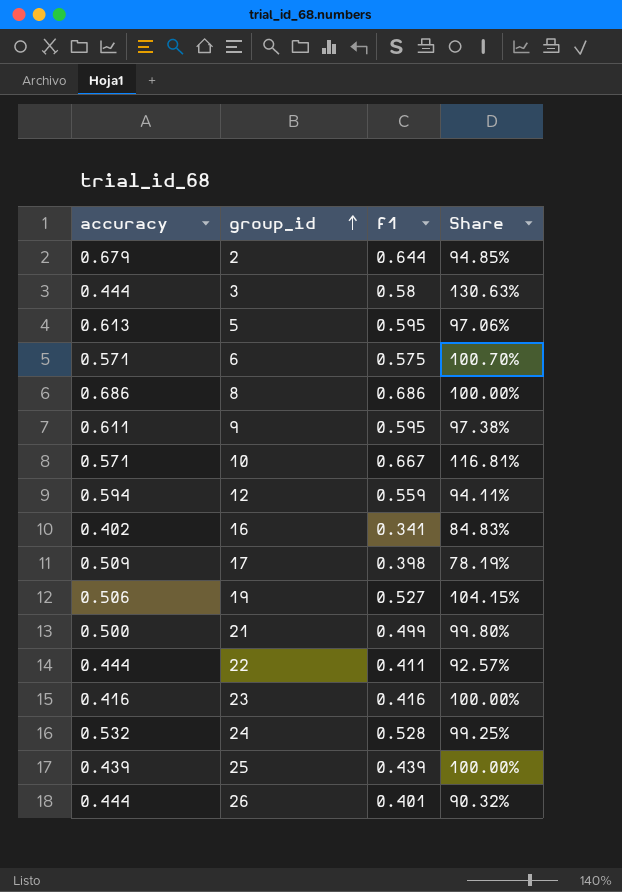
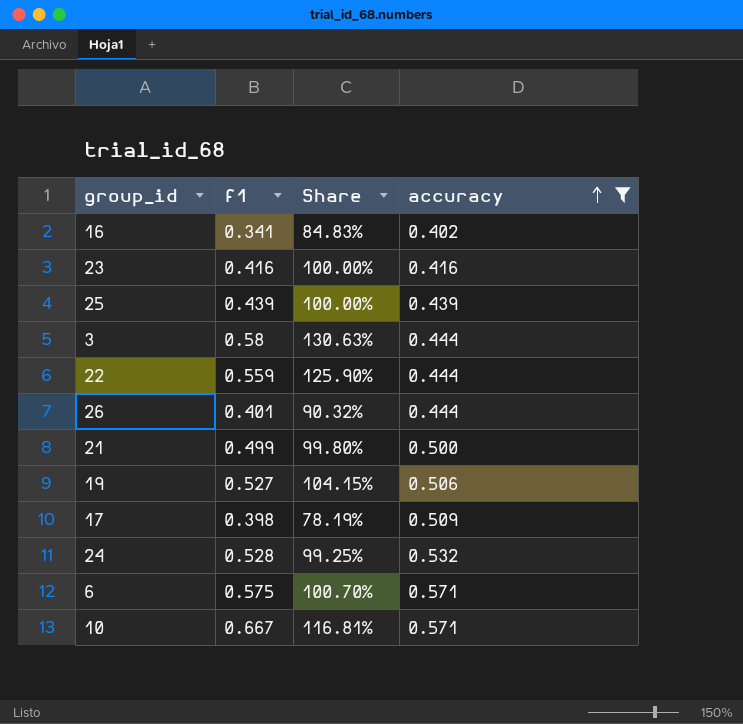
filter: none -> accuracy <= 0.571
row order: group_id ascending -> accuracy ascending
column accuracy | position: 1 -> 4
22 | f1: 0.411 -> 0.559
22 | Share: 92.57% -> 125.90%

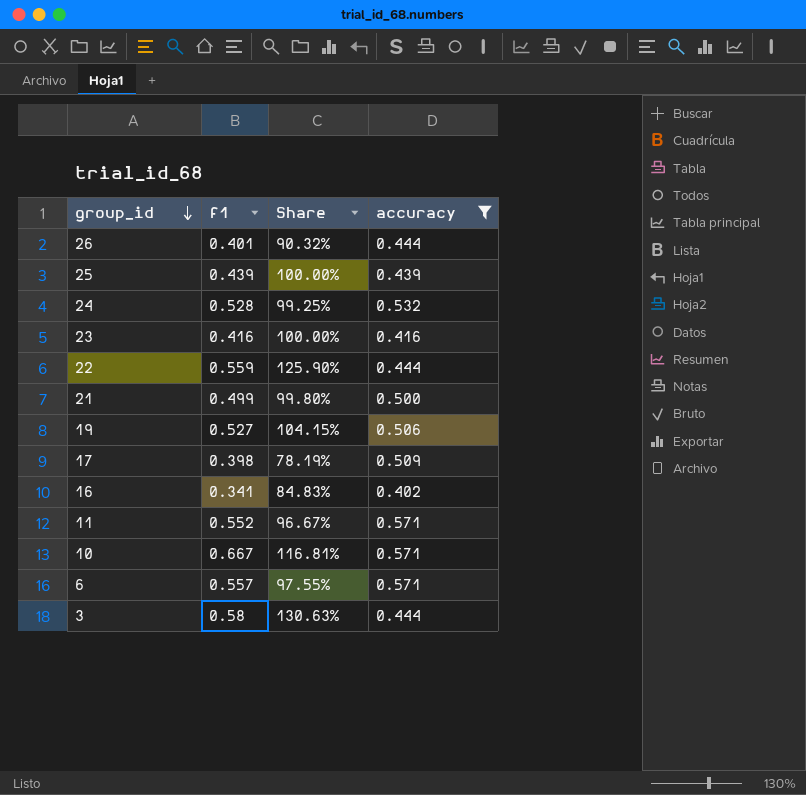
row order: accuracy ascending -> group_id descending
row 11: none -> 0.552 | 96.67% | 0.571
6 | f1: 0.575 -> 0.557
6 | Share: 100.70% -> 97.55%

